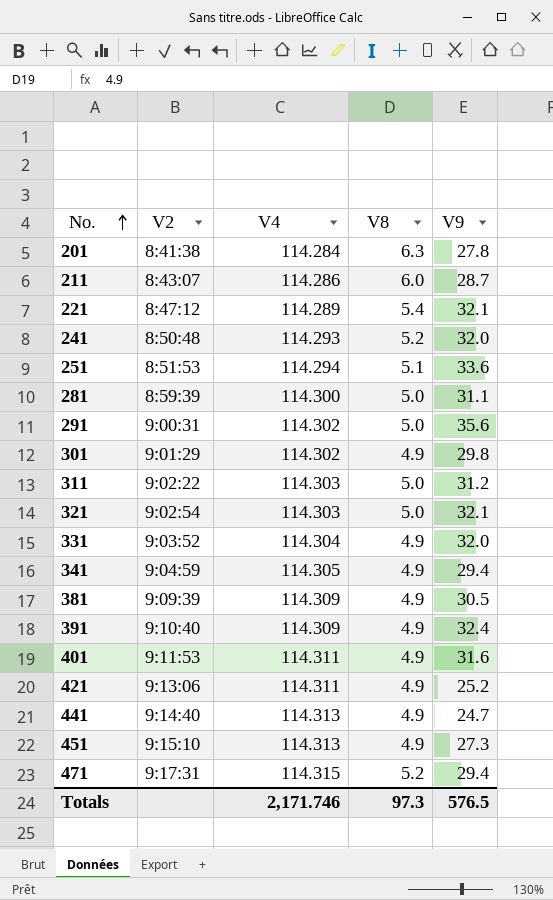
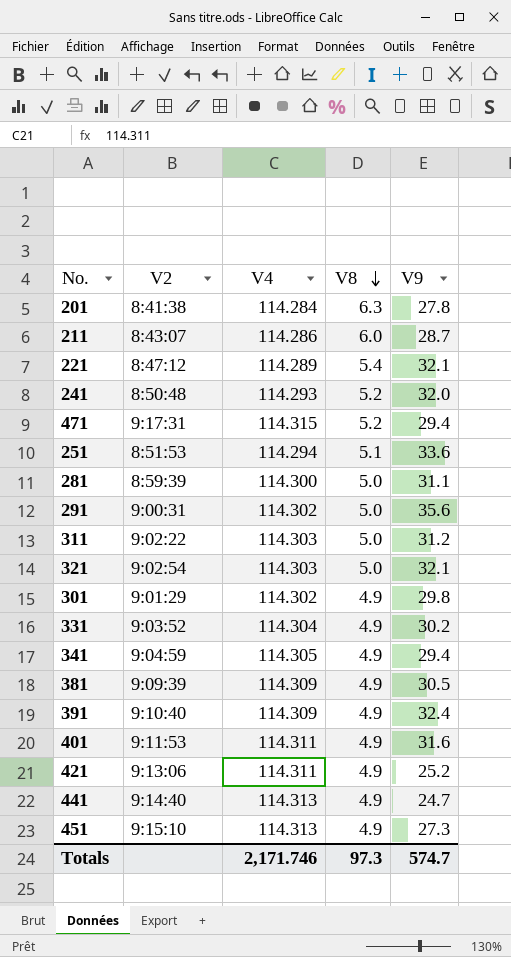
row order: No. ascending -> V8 descending
331 | V9: 32.0 -> 30.2
Totals | V9: 576.5 -> 574.7

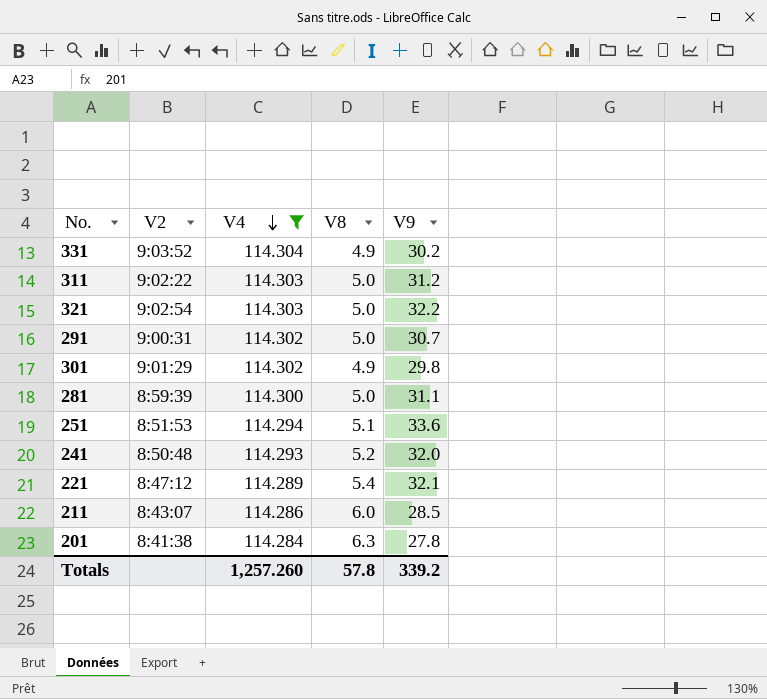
filter: none -> V4 <= 114.304
row order: V8 descending -> V4 descending
321 | V9: 32.1 -> 32.2
291 | V9: 35.6 -> 30.7
211 | V9: 28.7 -> 28.5
Totals | V4: 2,171.746 -> 1,257.260
Totals | V8: 97.3 -> 57.8
Totals | V9: 574.7 -> 339.2

